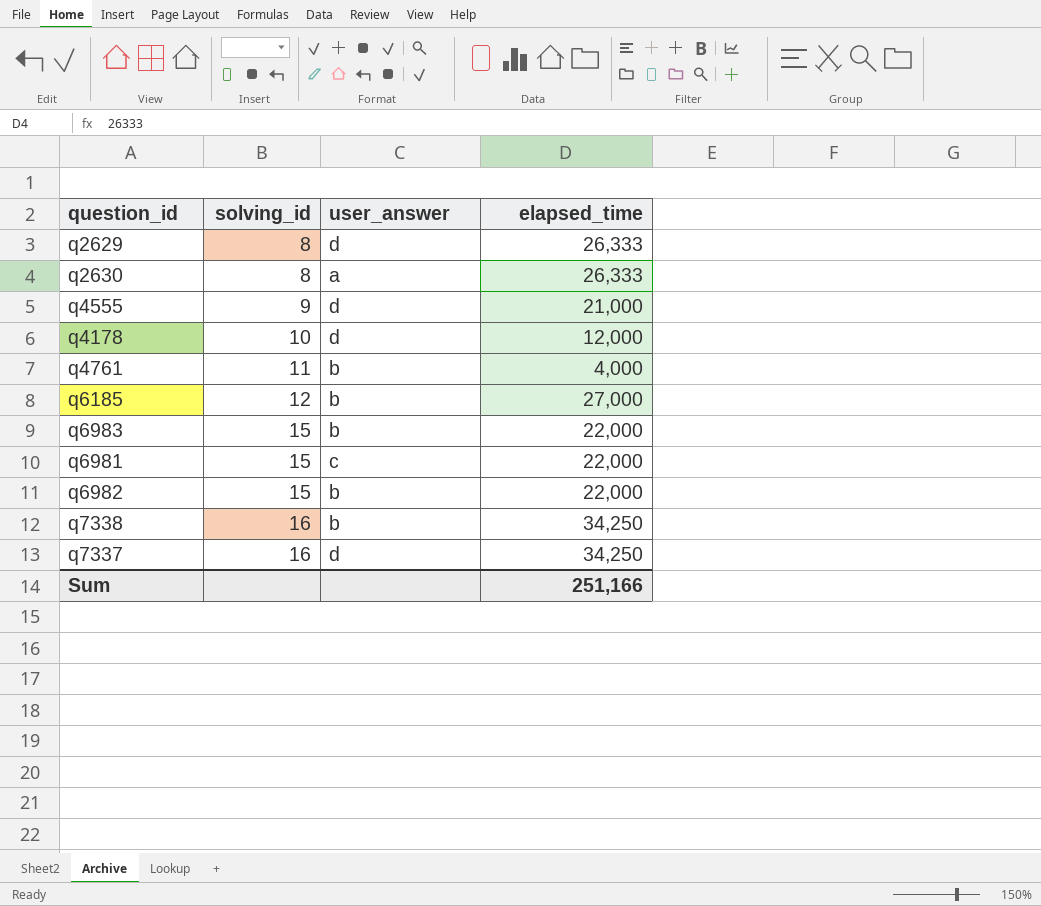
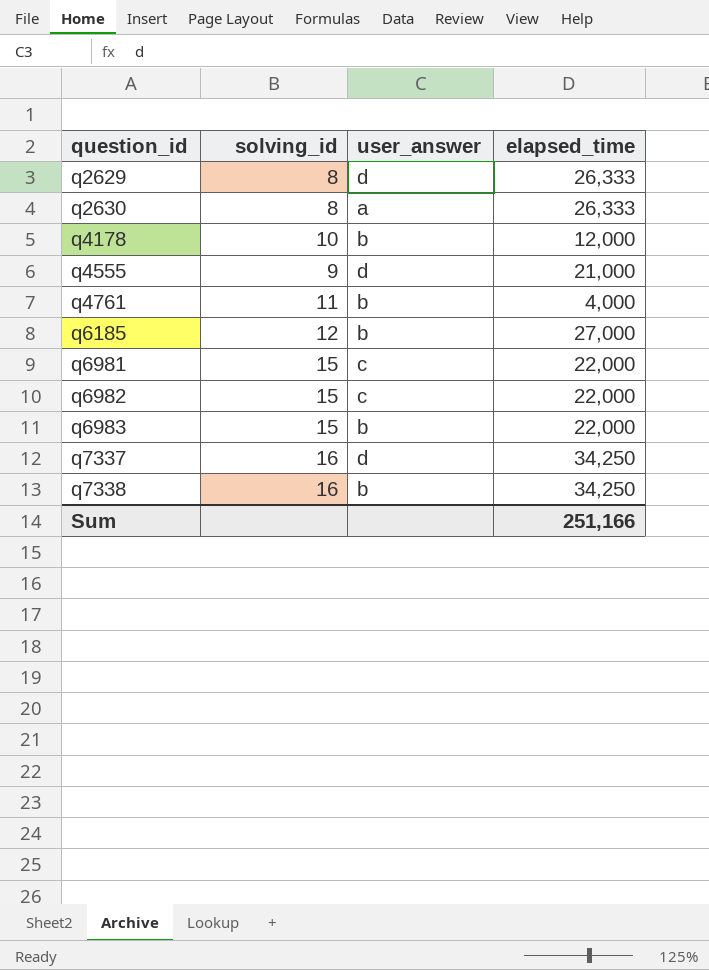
row order: solving_id ascending -> question_id ascending
q4178 | user_answer: d -> b
q6982 | user_answer: b -> c

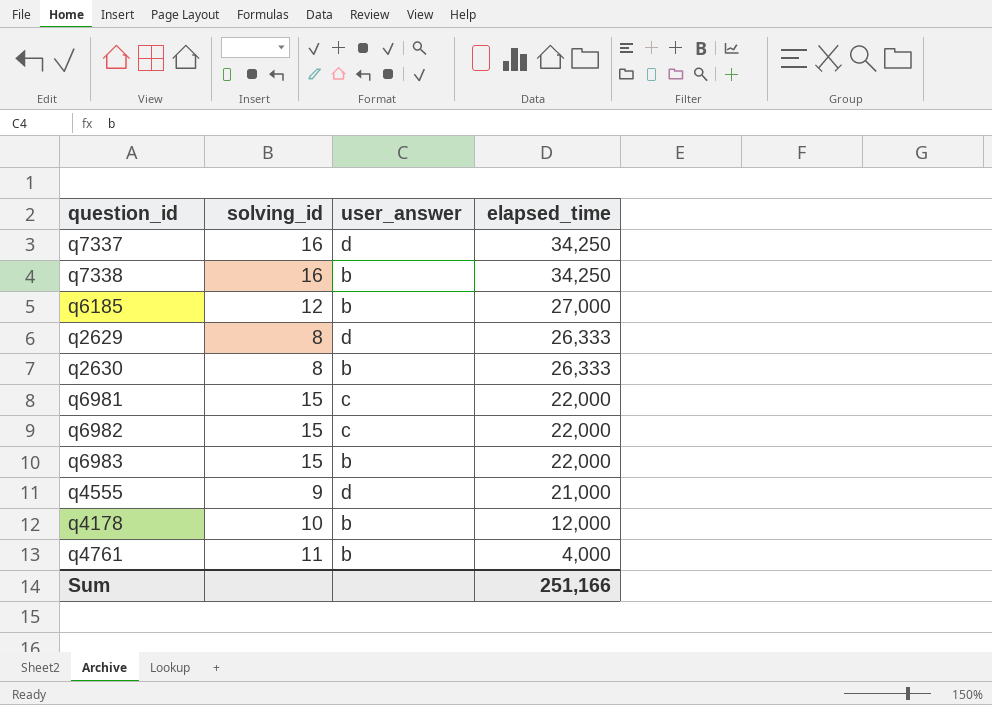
row order: question_id ascending -> elapsed_time descending
q2630 | user_answer: a -> b

